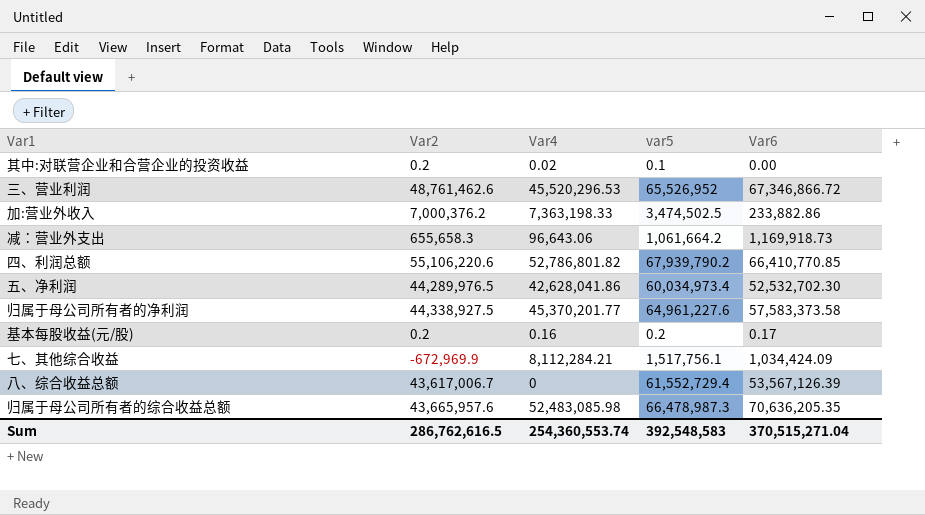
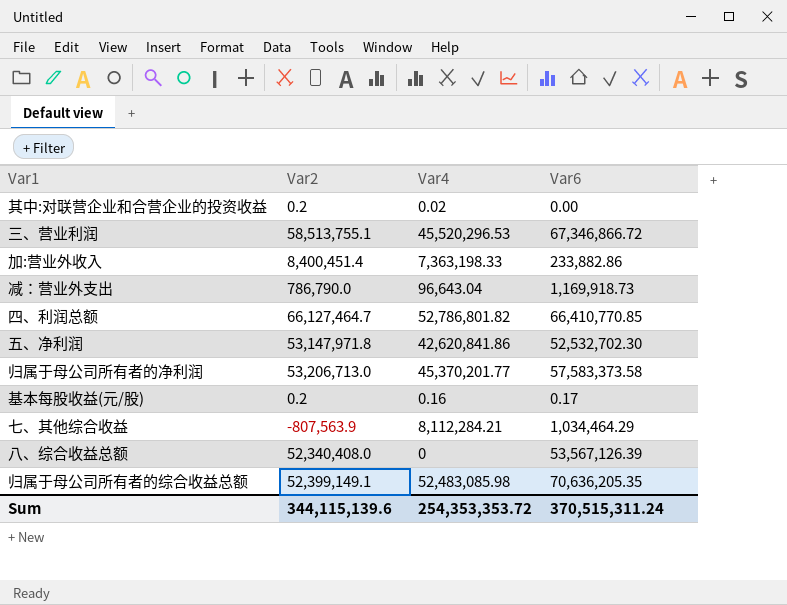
column var5 | position: 4 -> none
三、营业利润 | Var2: 48,761,462.6 -> 58,513,755.1
加:营业外收入 | Var2: 7,000,376.2 -> 8,400,451.4
减：营业外支出 | Var2: 655,658.3 -> 786,790.0
减：营业外支出 | Var4: 96,643.06 -> 96,643.04
四、利润总额 | Var2: 55,106,220.6 -> 66,127,464.7
五、净利润 | Var2: 44,289,976.5 -> 53,147,971.8
五、净利润 | Var4: 42,628,041.86 -> 42,620,841.86
归属于母公司所有者的净利润 | Var2: 44,338,927.5 -> 53,206,713.0
七、其他综合收益 | Var2: -672,969.9 -> -807,563.9
七、其他综合收益 | Var6: 1,034,424.09 -> 1,034,464.29
八、综合收益总额 | Var2: 43,617,006.7 -> 52,340,408.0
归属于母公司所有者的综合收益总额 | Var2: 43,665,957.6 -> 52,399,149.1
Sum | Var2: 286,762,616.5 -> 344,115,139.6
Sum | Var4: 254,360,553.74 -> 254,353,353.72
Sum | Var6: 370,515,271.04 -> 370,515,311.24

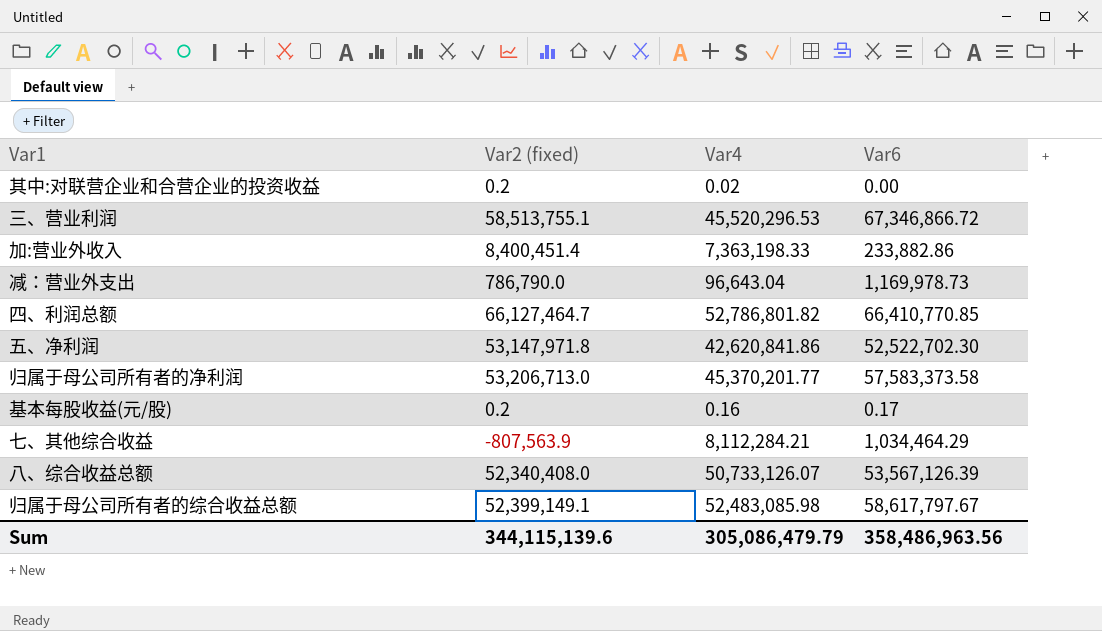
column name: Var2 -> Var2 (fixed)
减：营业外支出 | Var6: 1,169,918.73 -> 1,169,978.73
五、净利润 | Var6: 52,532,702.30 -> 52,522,702.30
八、综合收益总额 | Var4: 0 -> 50,733,126.07
归属于母公司所有者的综合收益总额 | Var6: 70,636,205.35 -> 58,617,797.67
Sum | Var4: 254,353,353.72 -> 305,086,479.79
Sum | Var6: 370,515,311.24 -> 358,486,963.56

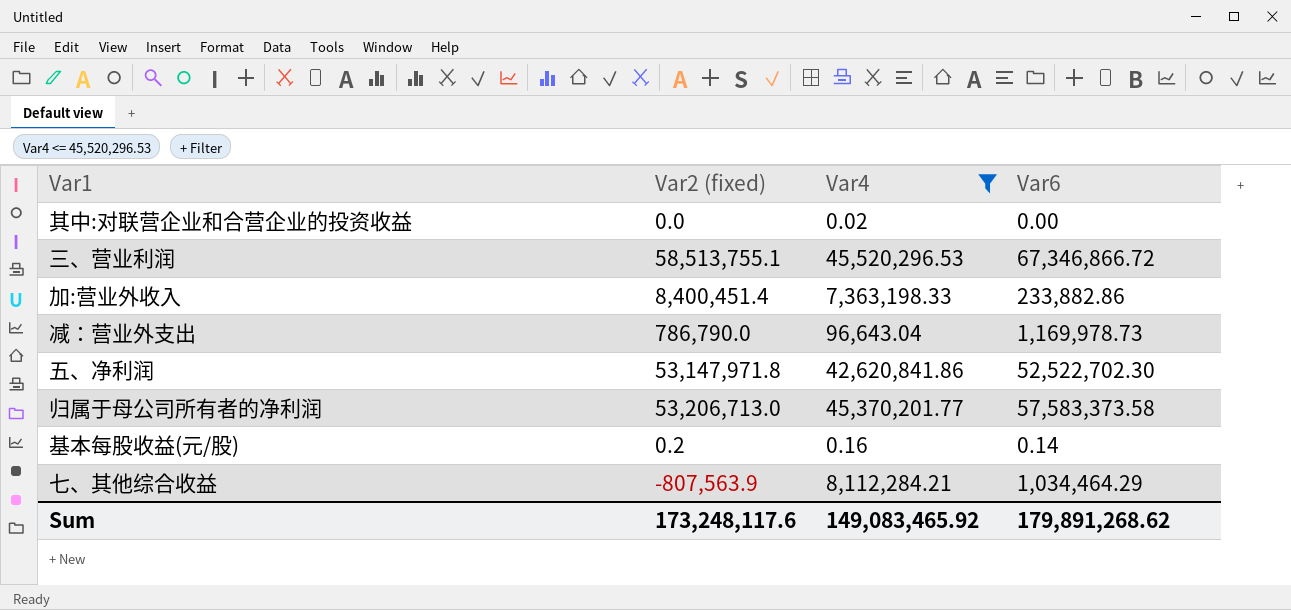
filter: none -> Var4 <= 45,520,296.53
其中:对联营企业和合营企业的投资收益 | Var2 (fixed): 0.2 -> 0.0
基本每股收益(元/股) | Var6: 0.17 -> 0.14
Sum | Var2 (fixed): 344,115,139.6 -> 173,248,117.6
Sum | Var4: 305,086,479.79 -> 149,083,465.92
Sum | Var6: 358,486,963.56 -> 179,891,268.62

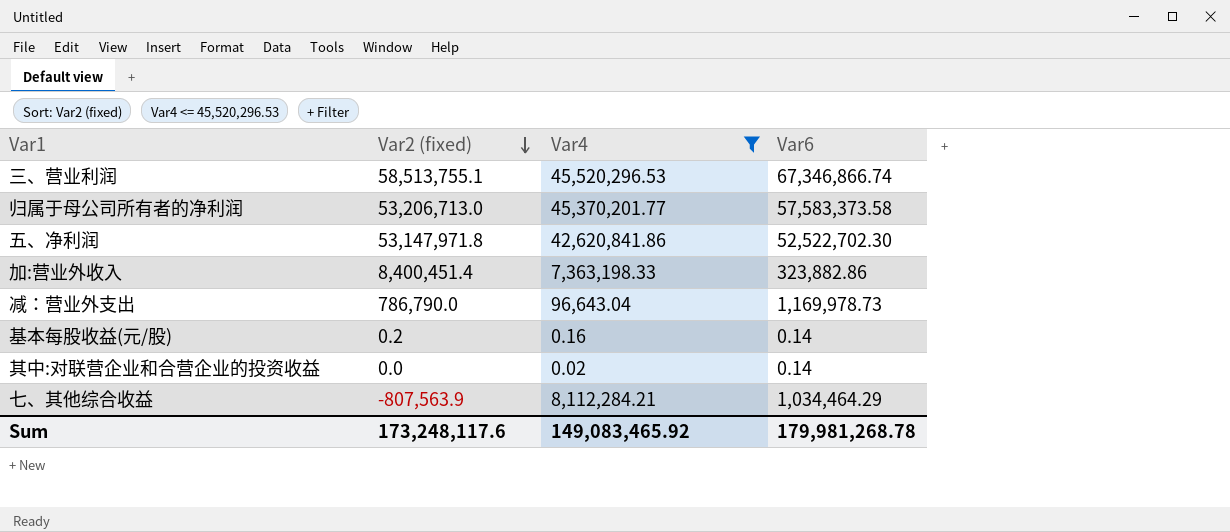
row order: none -> Var2 (fixed) descending
三、营业利润 | Var6: 67,346,866.72 -> 67,346,866.74
加:营业外收入 | Var6: 233,882.86 -> 323,882.86
其中:对联营企业和合营企业的投资收益 | Var6: 0.00 -> 0.14
Sum | Var6: 179,891,268.62 -> 179,981,268.78

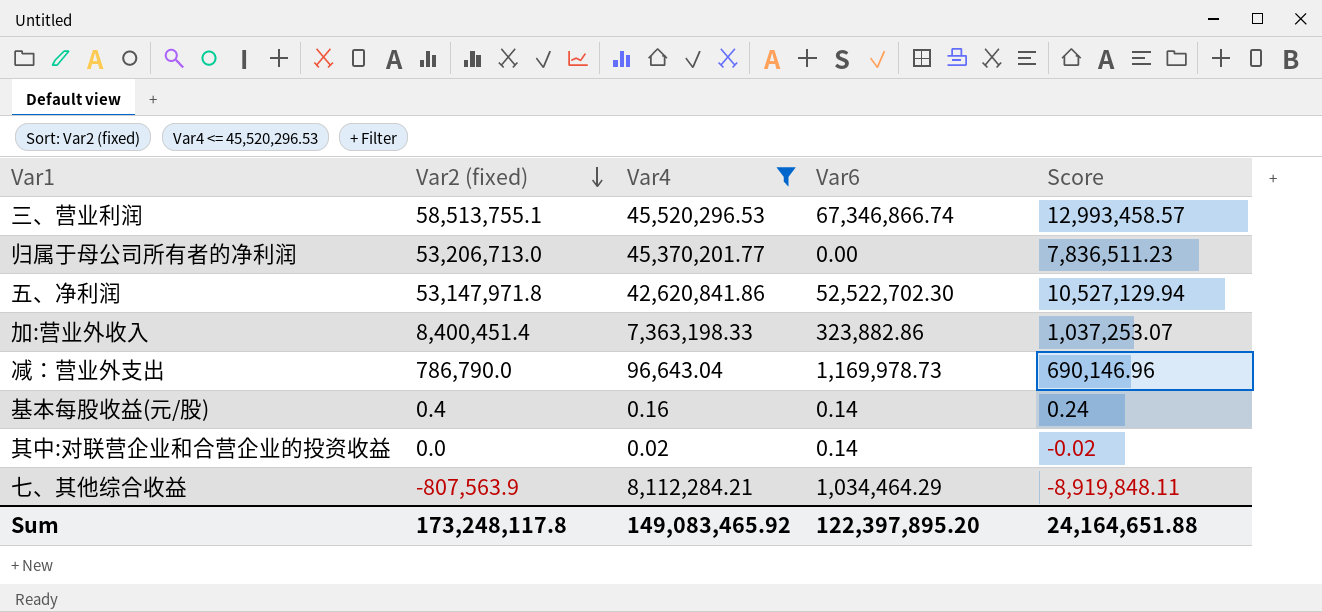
column Score | formula: none -> [Var2 (fixed)] - [Var4]
归属于母公司所有者的净利润 | Var6: 57,583,373.58 -> 0.00
基本每股收益(元/股) | Var2 (fixed): 0.2 -> 0.4
Sum | Var2 (fixed): 173,248,117.6 -> 173,248,117.8
Sum | Var6: 179,981,268.78 -> 122,397,895.20

